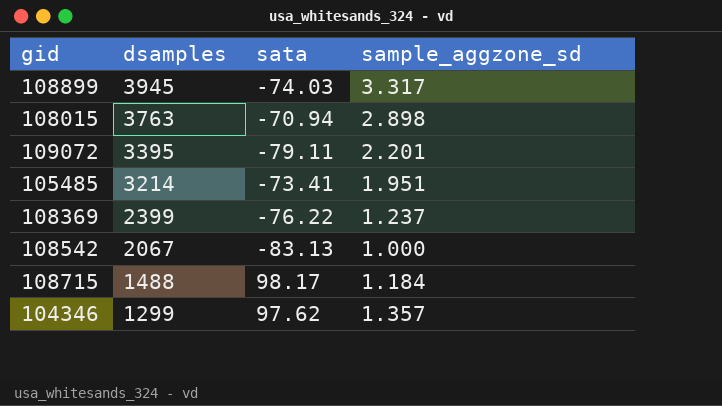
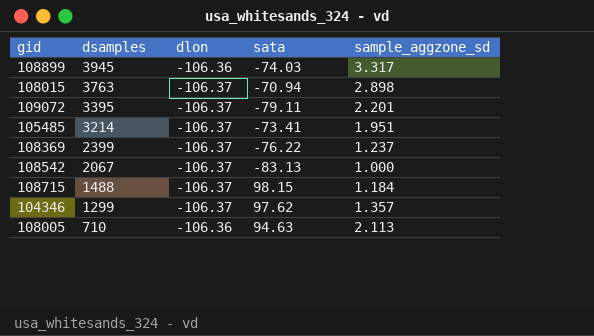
column dlon | position: none -> 3
108715 | sata: 98.17 -> 98.15
row 108005: none -> 710 | -106.36 | 94.63 | 2.113

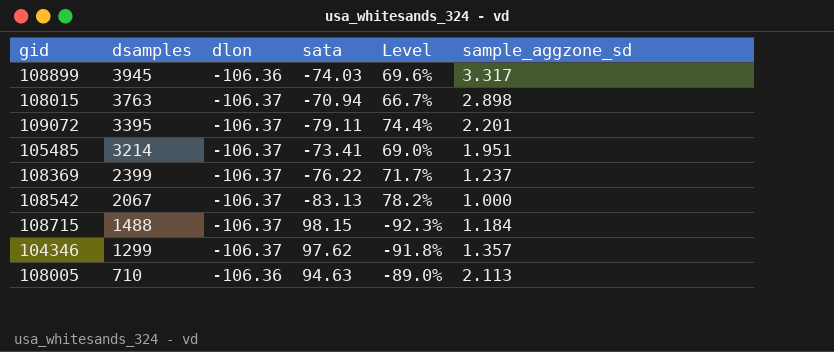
column Level | formula: none -> [sata] / [dlon]

